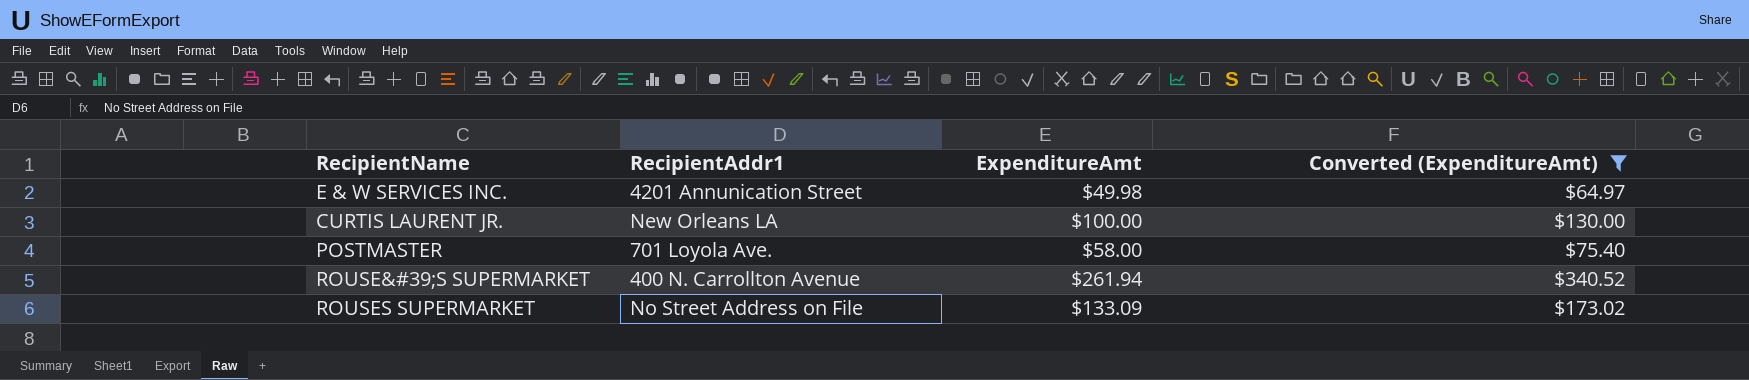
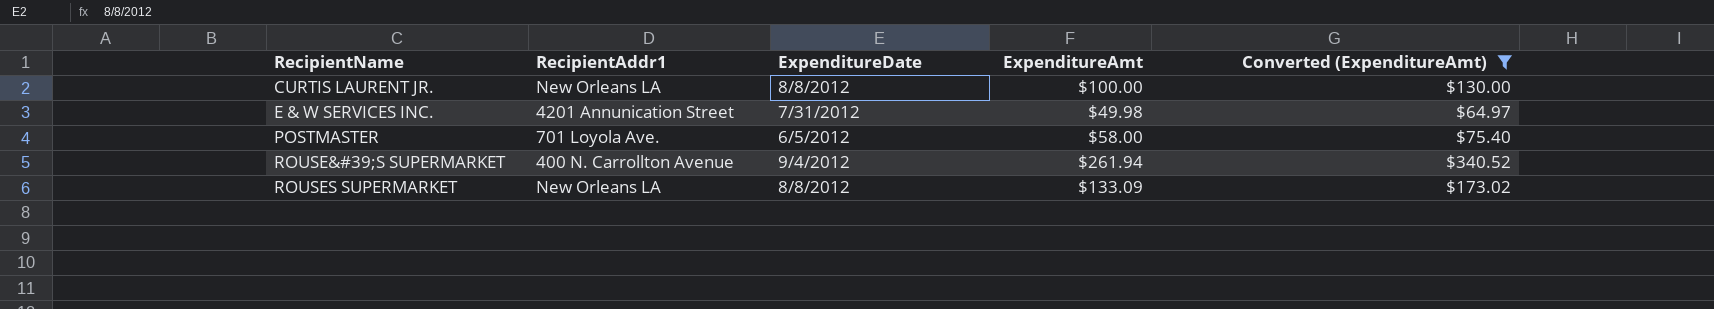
row order: none -> RecipientName ascending
column ExpenditureDate | position: none -> 3
ROUSES SUPERMARKET | RecipientAddr1: No Street Address on File -> New Orleans LA

